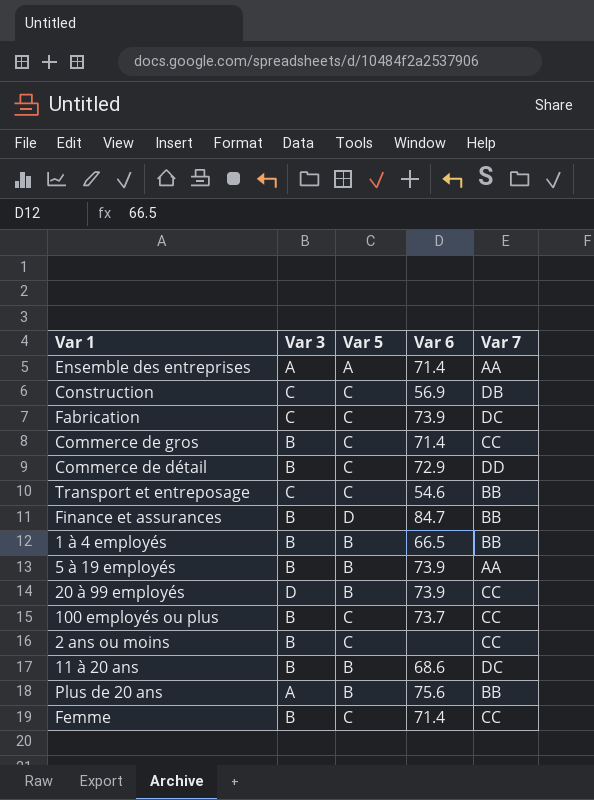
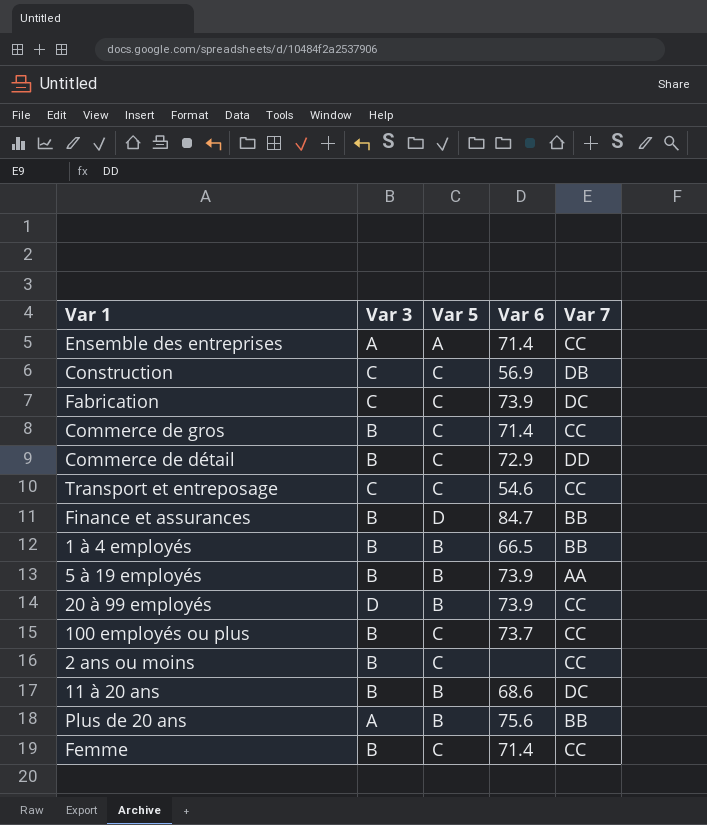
Ensemble des entreprises | Var 7: AA -> CC
Transport et entreposage | Var 7: BB -> CC

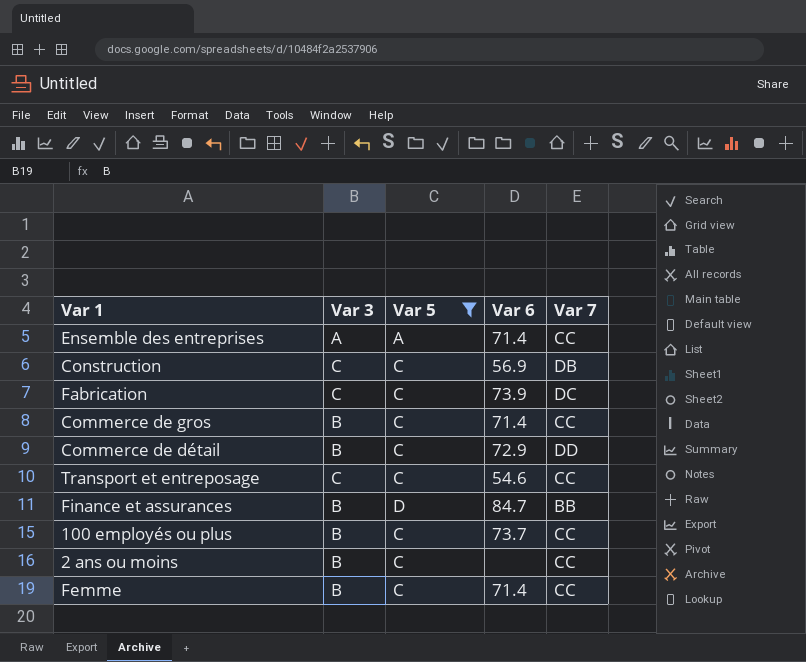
filter: none -> Var 5 != B

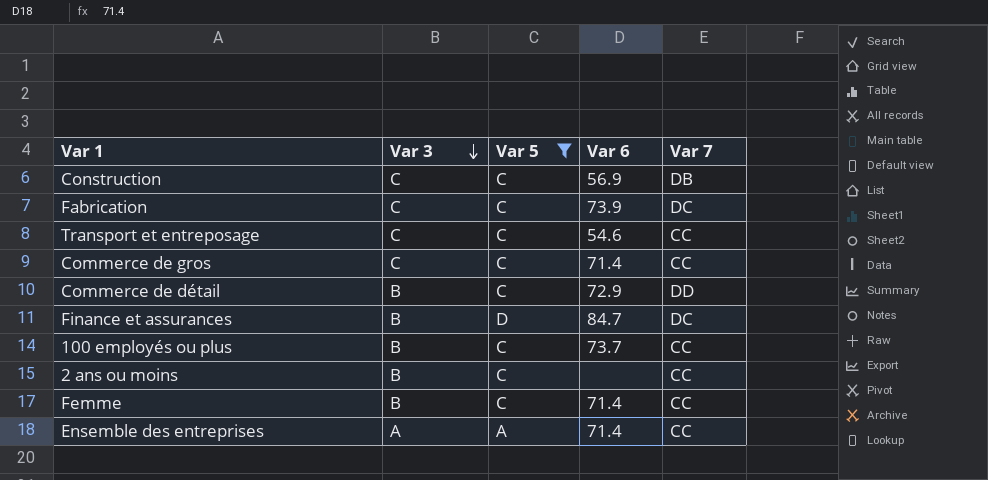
row order: none -> Var 3 descending
Commerce de gros | Var 3: B -> C
Finance et assurances | Var 7: BB -> DC

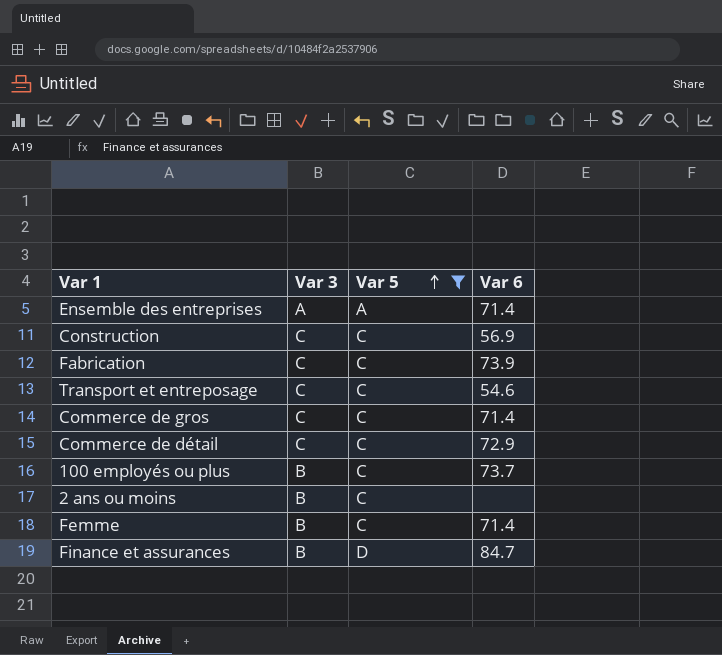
row order: Var 3 descending -> Var 5 ascending
column Var 7 | position: 5 -> none
Commerce de détail | Var 3: B -> C

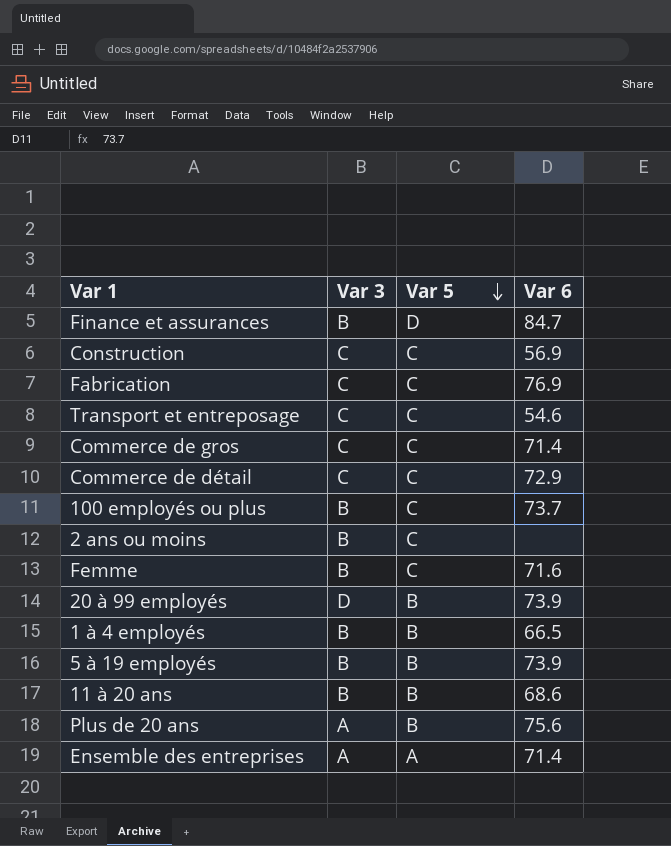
filter: Var 5 != B -> none
row order: Var 5 ascending -> Var 5 descending
Fabrication | Var 6: 73.9 -> 76.9
Femme | Var 6: 71.4 -> 71.6

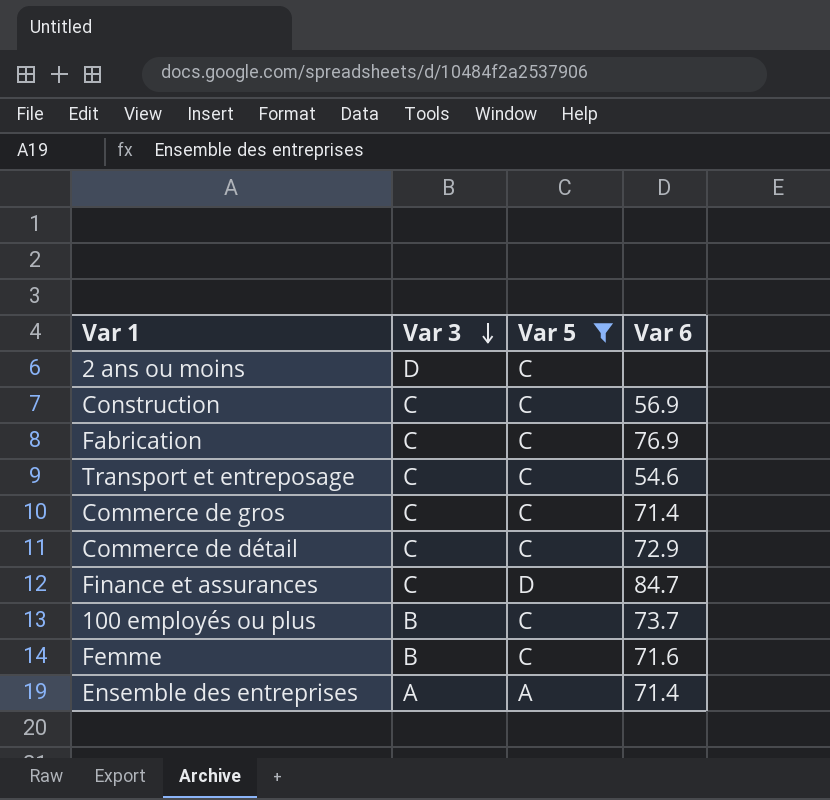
filter: none -> Var 5 != B
row order: Var 5 descending -> Var 3 descending
2 ans ou moins | Var 3: B -> D
Finance et assurances | Var 3: B -> C

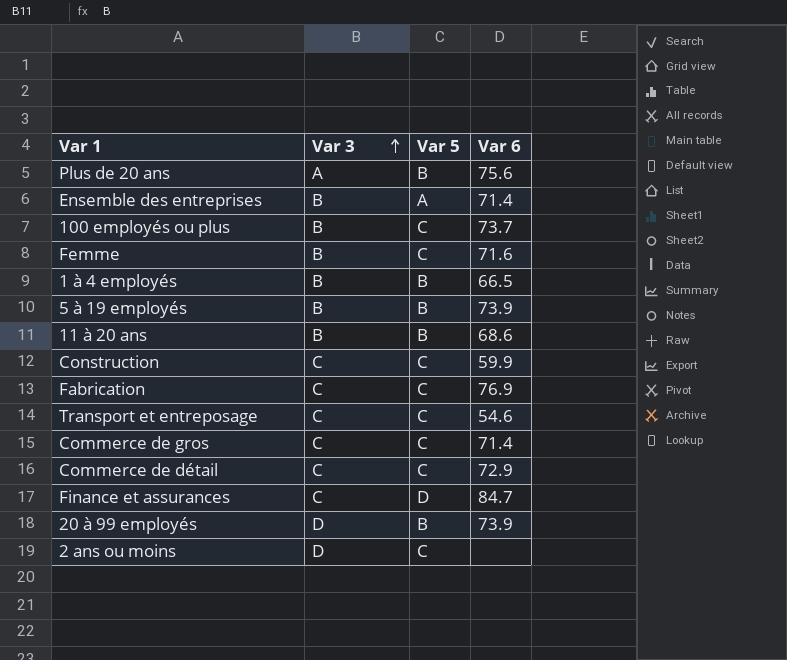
filter: Var 5 != B -> none
row order: Var 3 descending -> Var 3 ascending
Ensemble des entreprises | Var 3: A -> B
Construction | Var 6: 56.9 -> 59.9

